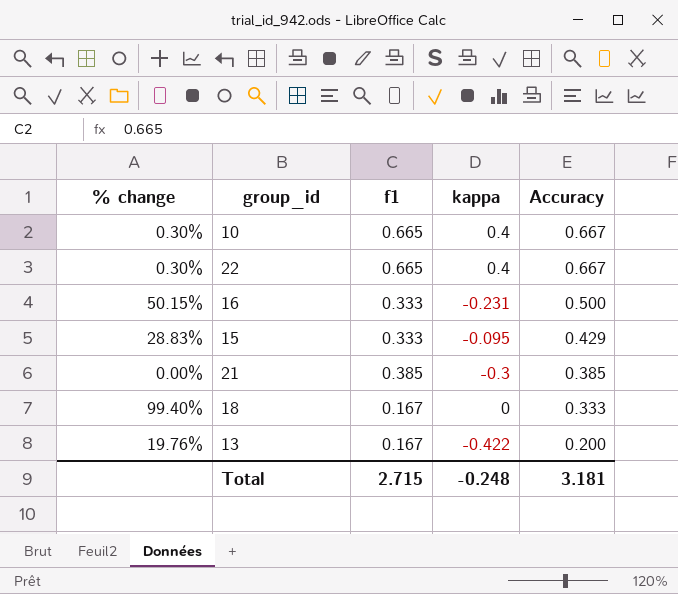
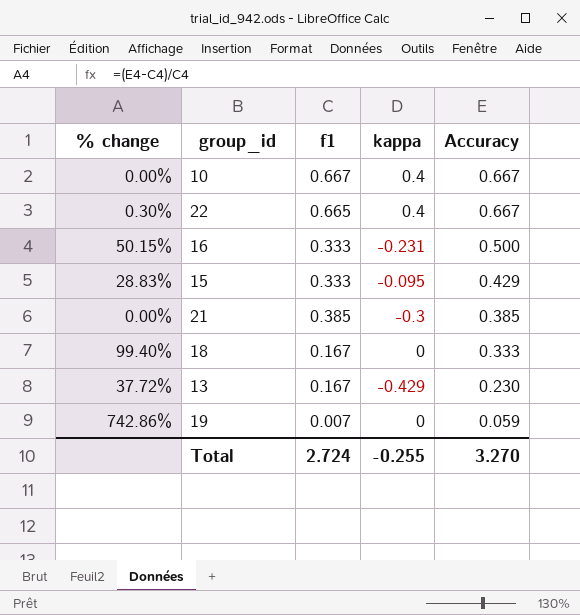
10 | % change: 0.30% -> 0.00%
10 | f1: 0.665 -> 0.667
13 | % change: 19.76% -> 37.72%
13 | kappa: -0.422 -> -0.429
13 | Accuracy: 0.200 -> 0.230
row 19: none -> 742.86% | 0.007 | 0 | 0.059
Total | f1: 2.715 -> 2.724
Total | kappa: -0.248 -> -0.255
Total | Accuracy: 3.181 -> 3.270

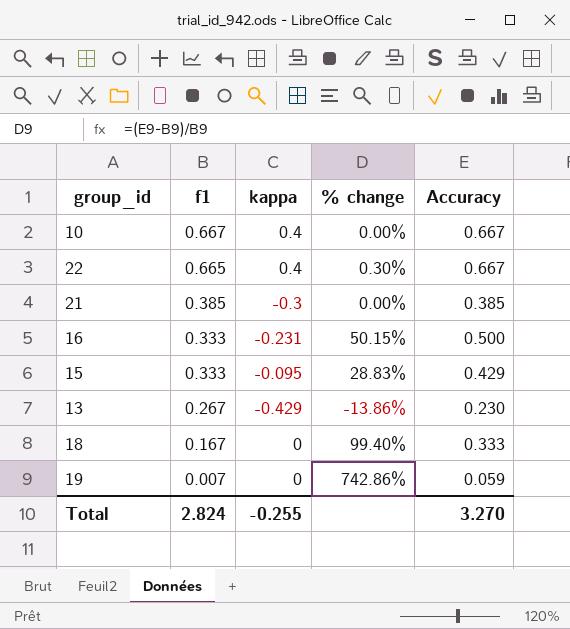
row order: Accuracy descending -> f1 descending
column % change | position: 1 -> 4
13 | f1: 0.167 -> 0.267
13 | % change: 37.72% -> -13.86%
Total | f1: 2.724 -> 2.824

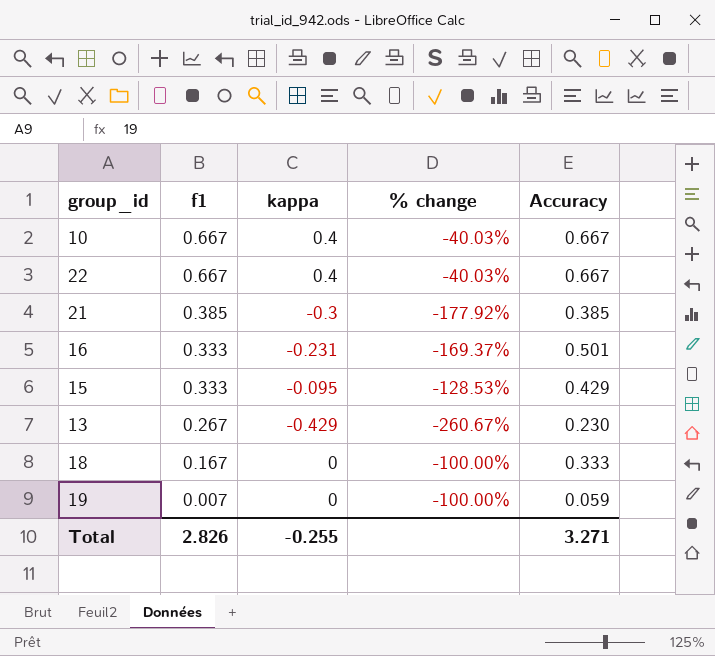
column % change | formula: ([Accuracy] - [f1]) / [f1] -> ([kappa] - [f1]) / [f1]
22 | f1: 0.665 -> 0.667
16 | Accuracy: 0.500 -> 0.501
Total | f1: 2.824 -> 2.826
Total | Accuracy: 3.270 -> 3.271

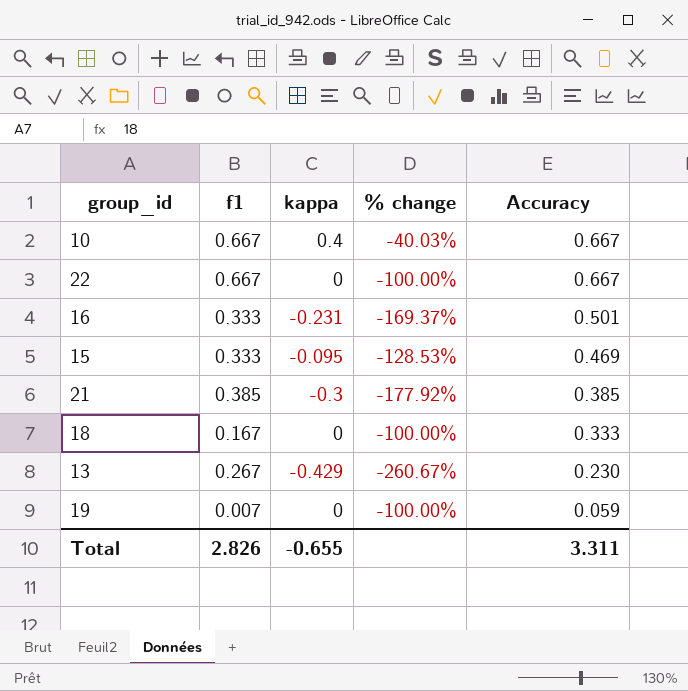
row order: f1 descending -> Accuracy descending
22 | kappa: 0.4 -> 0
22 | % change: -40.03% -> -100.00%
15 | Accuracy: 0.429 -> 0.469
Total | kappa: -0.255 -> -0.655
Total | Accuracy: 3.271 -> 3.311

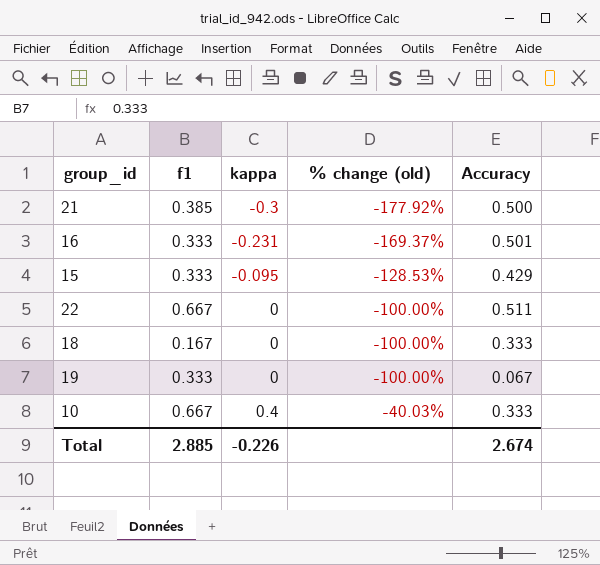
row order: Accuracy descending -> kappa ascending
column name: % change -> % change (old)
row 13: 0.267 | -0.429 | -260.67% | 0.230 -> none
21 | Accuracy: 0.385 -> 0.500
15 | Accuracy: 0.469 -> 0.429
22 | Accuracy: 0.667 -> 0.511
19 | f1: 0.007 -> 0.333
19 | Accuracy: 0.059 -> 0.067
10 | Accuracy: 0.667 -> 0.333
Total | f1: 2.826 -> 2.885
Total | kappa: -0.655 -> -0.226
Total | Accuracy: 3.311 -> 2.674

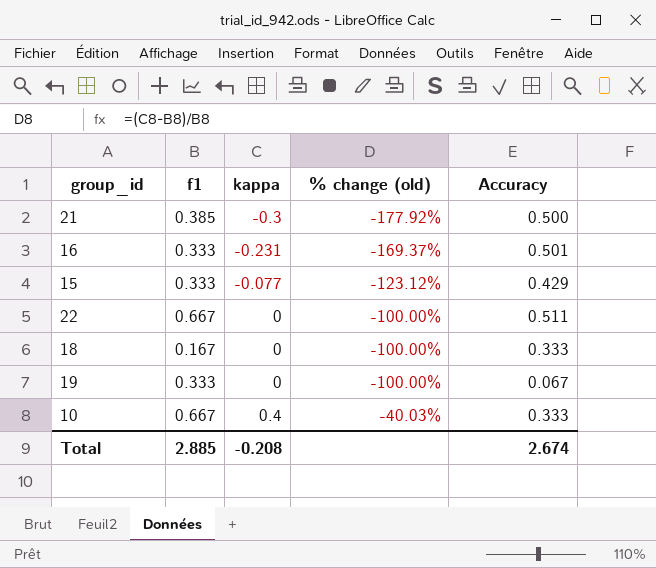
15 | kappa: -0.095 -> -0.077
15 | % change (old): -128.53% -> -123.12%
Total | kappa: -0.226 -> -0.208

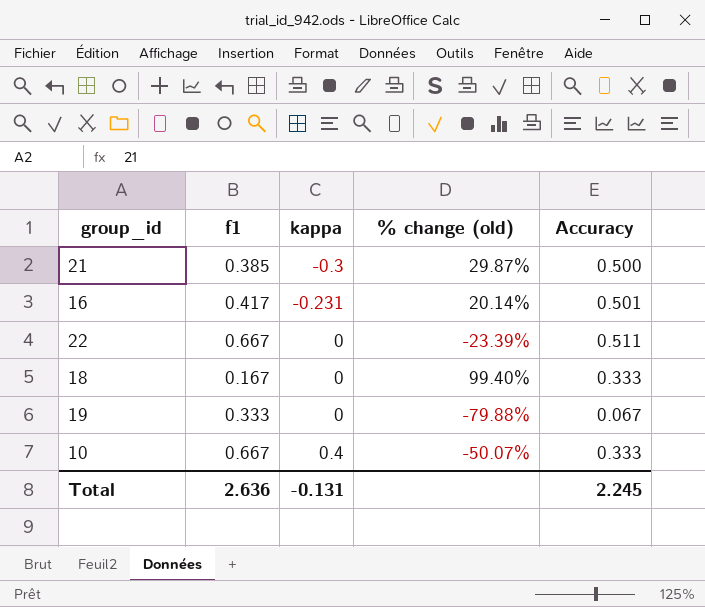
column % change (old) | formula: ([kappa] - [f1]) / [f1] -> ([Accuracy] - [f1]) / [f1]
row 15: 0.333 | -0.077 | -123.12% | 0.429 -> none
16 | f1: 0.333 -> 0.417
Total | f1: 2.885 -> 2.636
Total | kappa: -0.208 -> -0.131
Total | Accuracy: 2.674 -> 2.245

